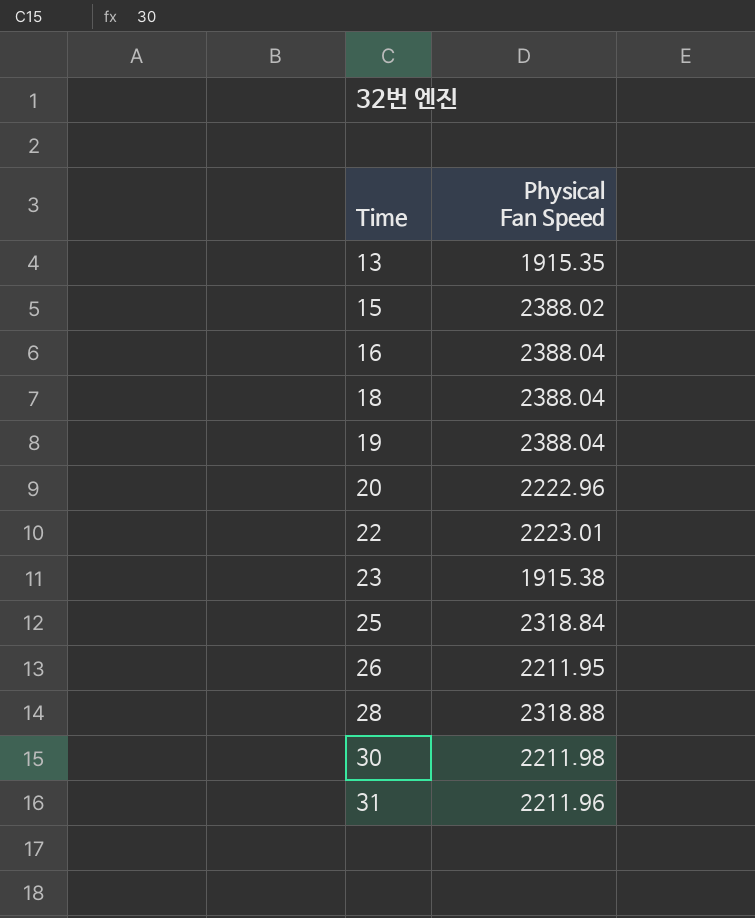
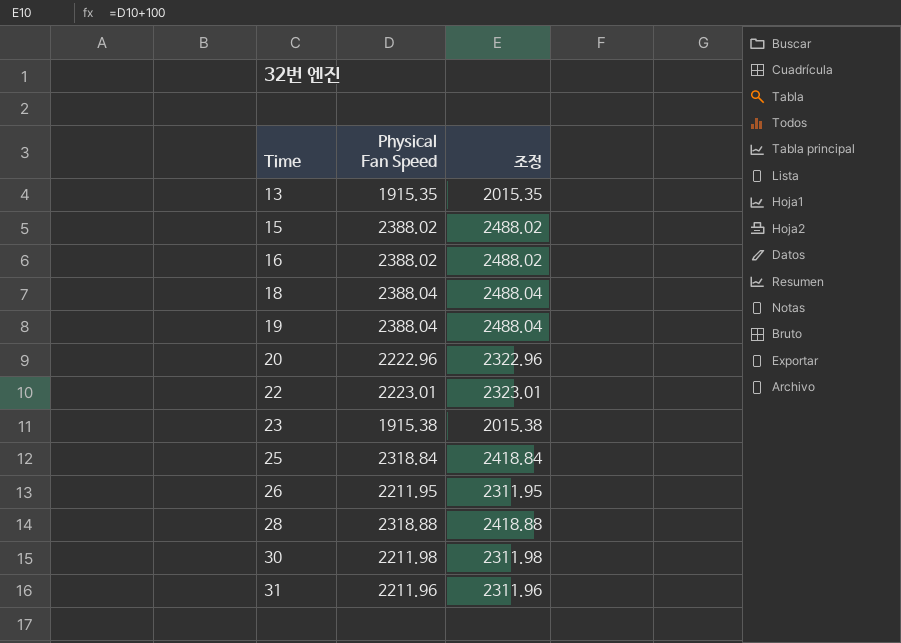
column 조정 | formula: none -> [Physical Fan Speed] + 100
16 | Physical Fan Speed: 2388.04 -> 2388.02

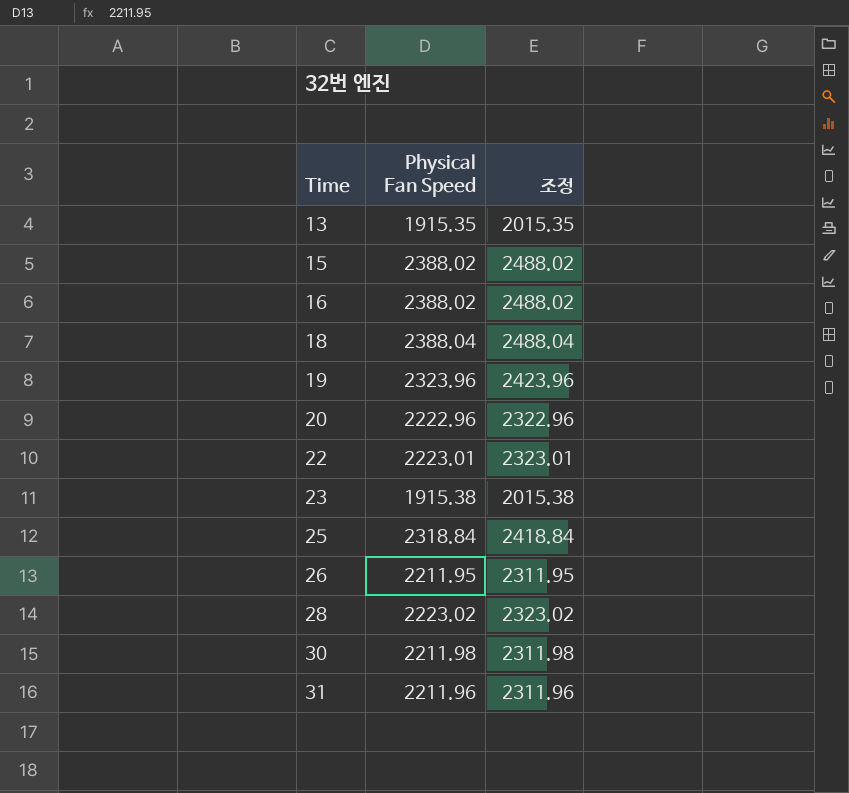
19 | Physical Fan Speed: 2388.04 -> 2323.96
19 | 조정: 2488.04 -> 2423.96
28 | Physical Fan Speed: 2318.88 -> 2223.02
28 | 조정: 2418.88 -> 2323.02

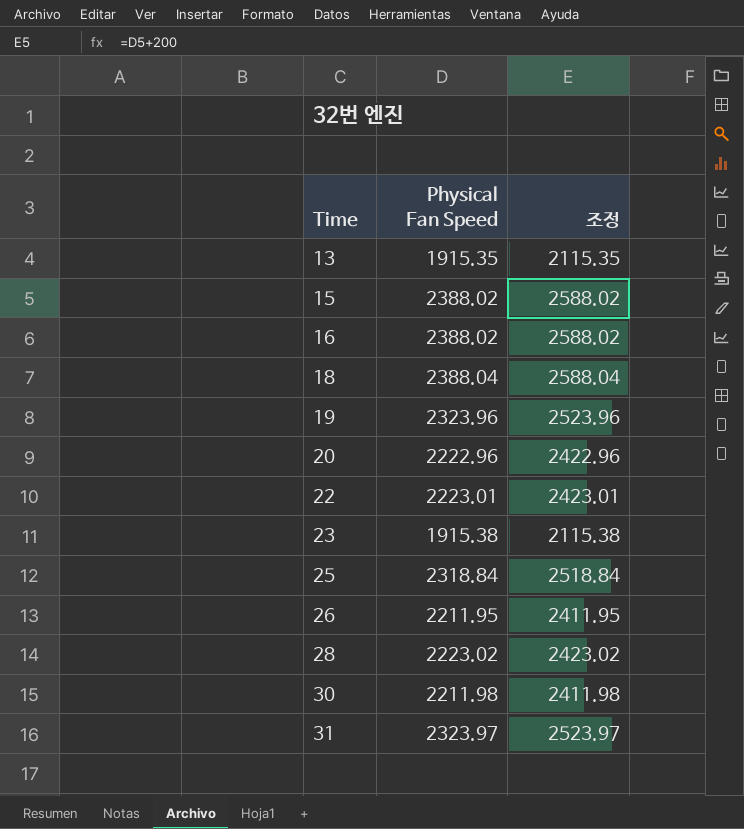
column 조정 | formula: [Physical Fan Speed] + 100 -> [Physical Fan Speed] + 200
31 | Physical Fan Speed: 2211.96 -> 2323.97

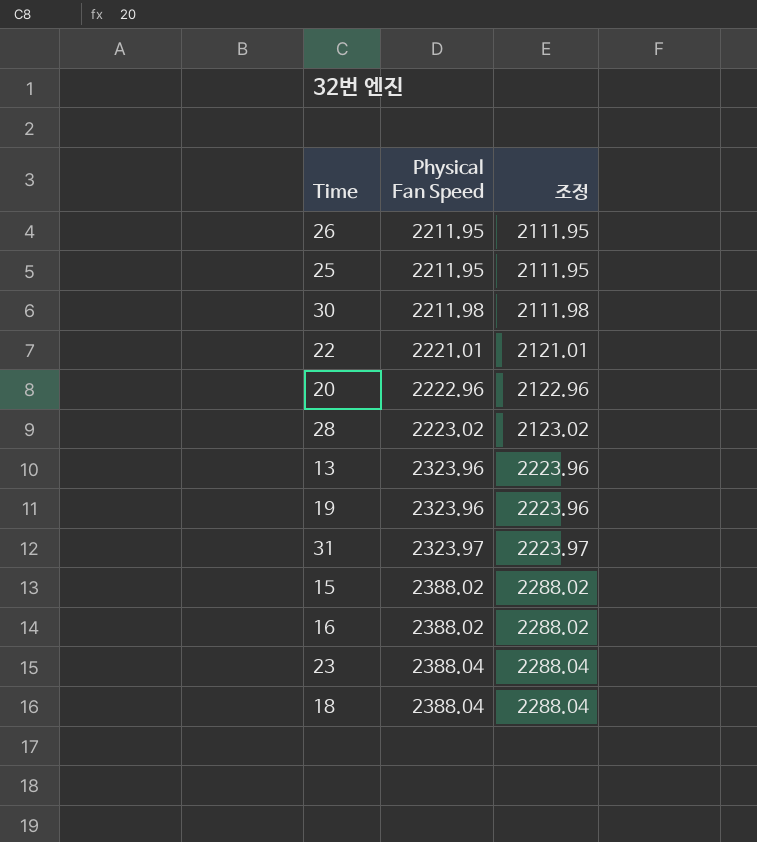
row order: Time ascending -> Physical Fan Speed ascending
column 조정 | formula: [Physical Fan Speed] + 200 -> [Physical Fan Speed] - 100
25 | Physical Fan Speed: 2318.84 -> 2211.95
22 | Physical Fan Speed: 2223.01 -> 2221.01
13 | Physical Fan Speed: 1915.35 -> 2323.96
23 | Physical Fan Speed: 1915.38 -> 2388.04

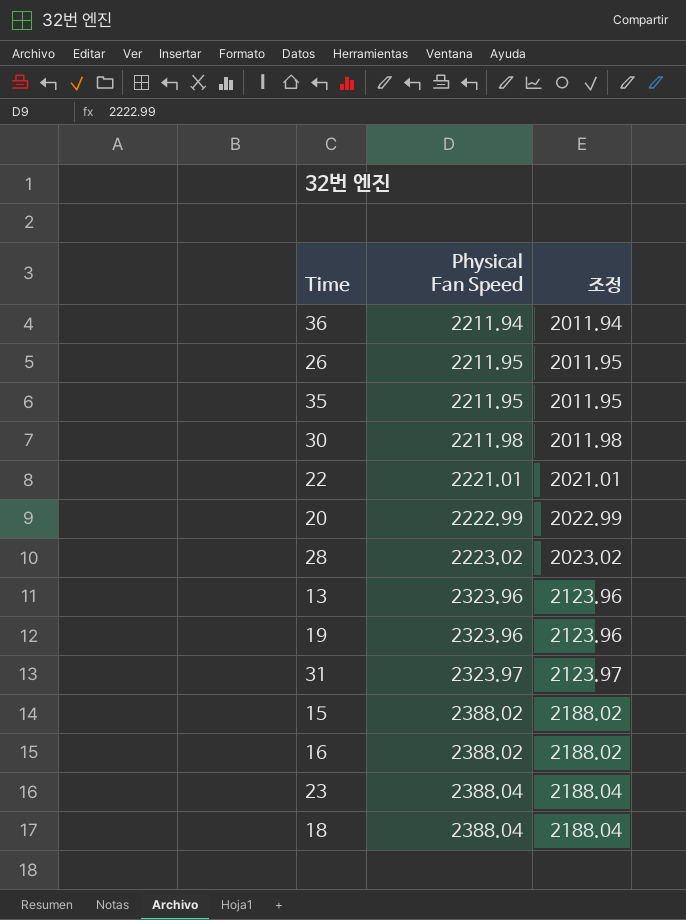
column 조정 | formula: [Physical Fan Speed] - 100 -> [Physical Fan Speed] - 200
row 25: 2211.95 | 2111.95 -> none
row 36: none -> 2211.94 | 2011.94
row 35: none -> 2211.95 | 2011.95
20 | Physical Fan Speed: 2222.96 -> 2222.99

